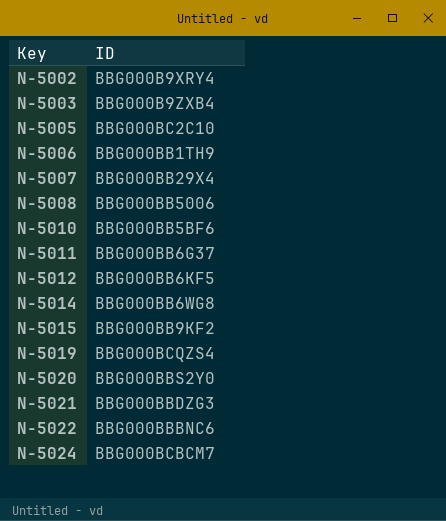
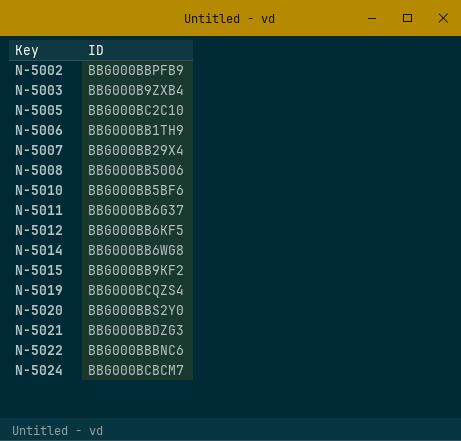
N-5002 | ID: BBG000B9XRY4 -> BBG000BBPFB9

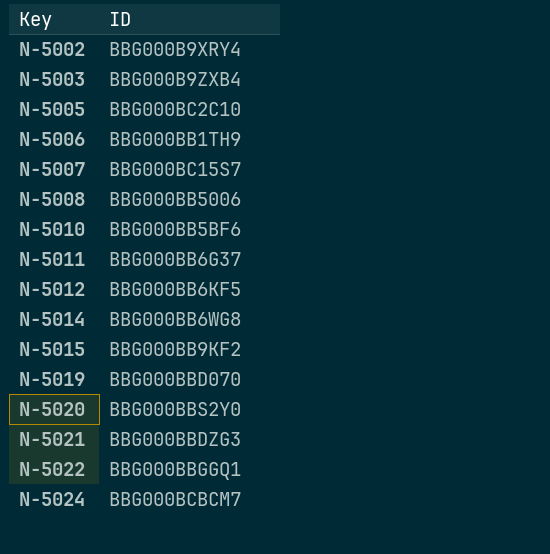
N-5002 | ID: BBG000BBPFB9 -> BBG000B9XRY4
N-5007 | ID: BBG000BB29X4 -> BBG000BC15S7
N-5019 | ID: BBG000BCQZS4 -> BBG000BBD070
N-5022 | ID: BBG000BBBNC6 -> BBG000BBGGQ1

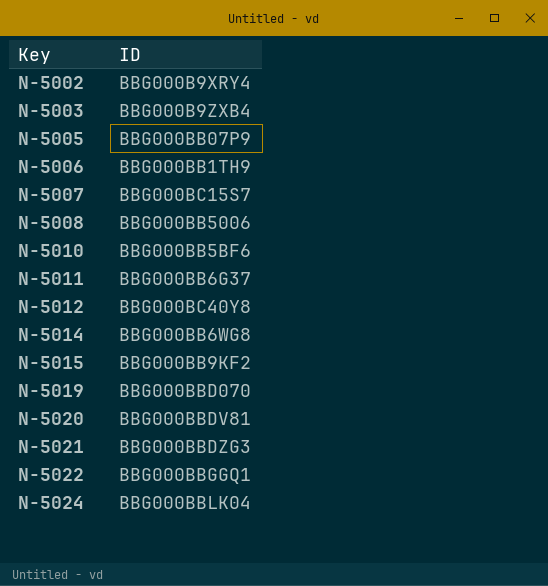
N-5005 | ID: BBG000BC2C10 -> BBG000BB07P9
N-5012 | ID: BBG000BB6KF5 -> BBG000BC40Y8
N-5020 | ID: BBG000BBS2Y0 -> BBG000BBDV81
N-5024 | ID: BBG000BCBCM7 -> BBG000BBLK04

